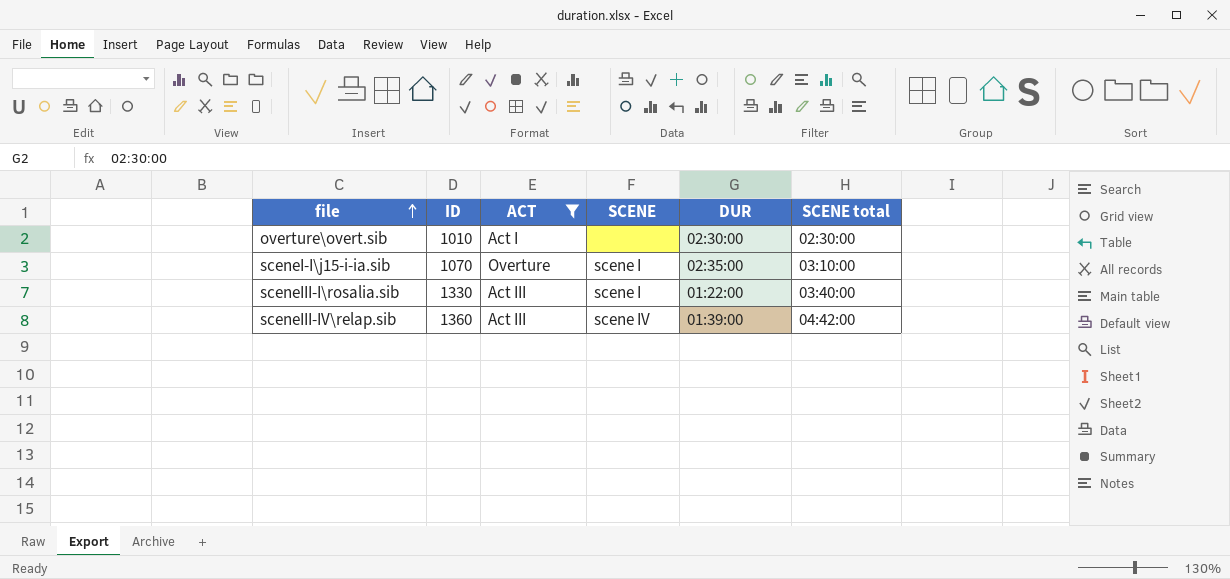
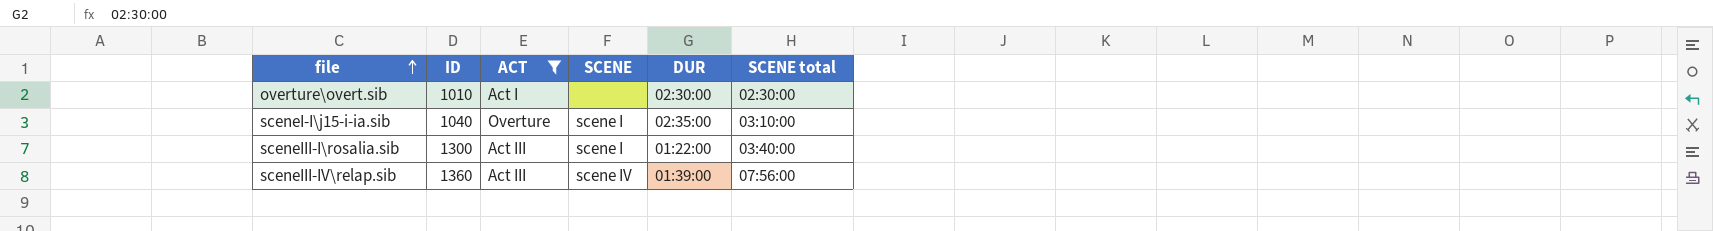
sceneI-I\j15-i-ia.sib | ID: 1070 -> 1040
sceneIII-I\rosalia.sib | ID: 1330 -> 1300
sceneIII-IV\relap.sib | SCENE total: 04:42:00 -> 07:56:00

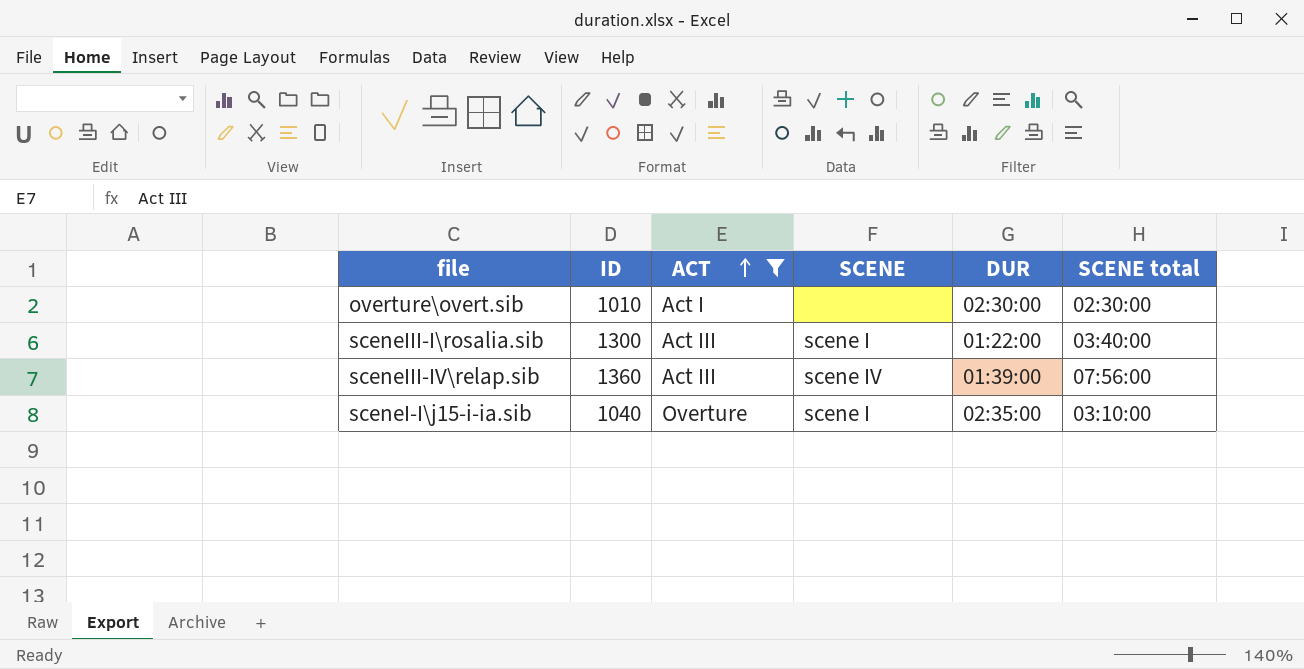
row order: file ascending -> ACT ascending

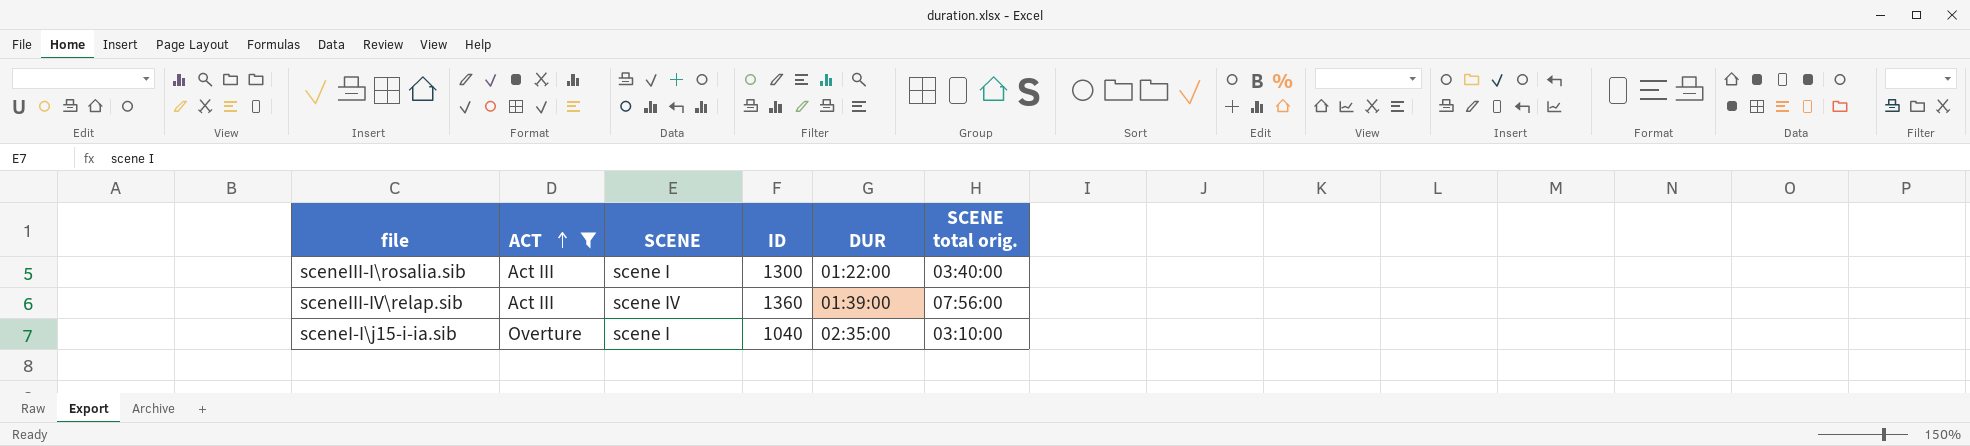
column ID | position: 2 -> 4
column name: SCENE total -> SCENE total orig.
row overture\overt.sib: 1010 | Act I | none | 02:30:00 | 02:30:00 -> none

